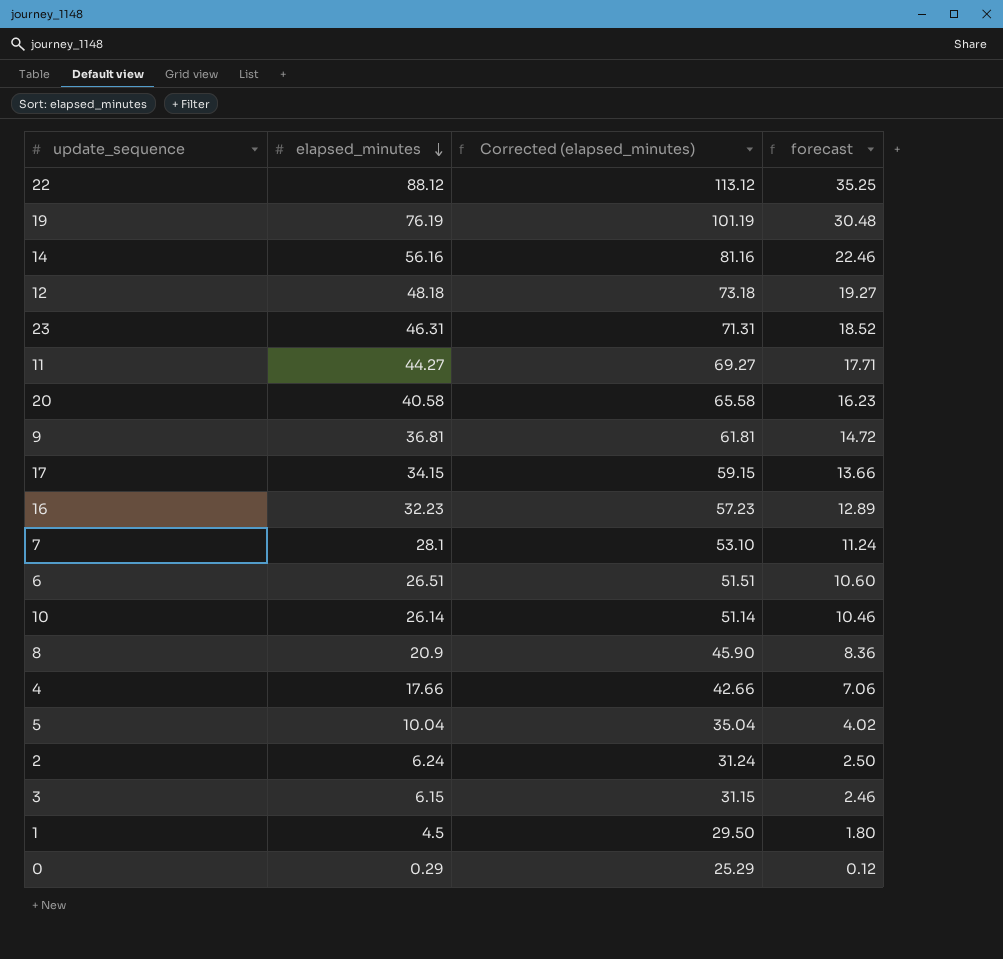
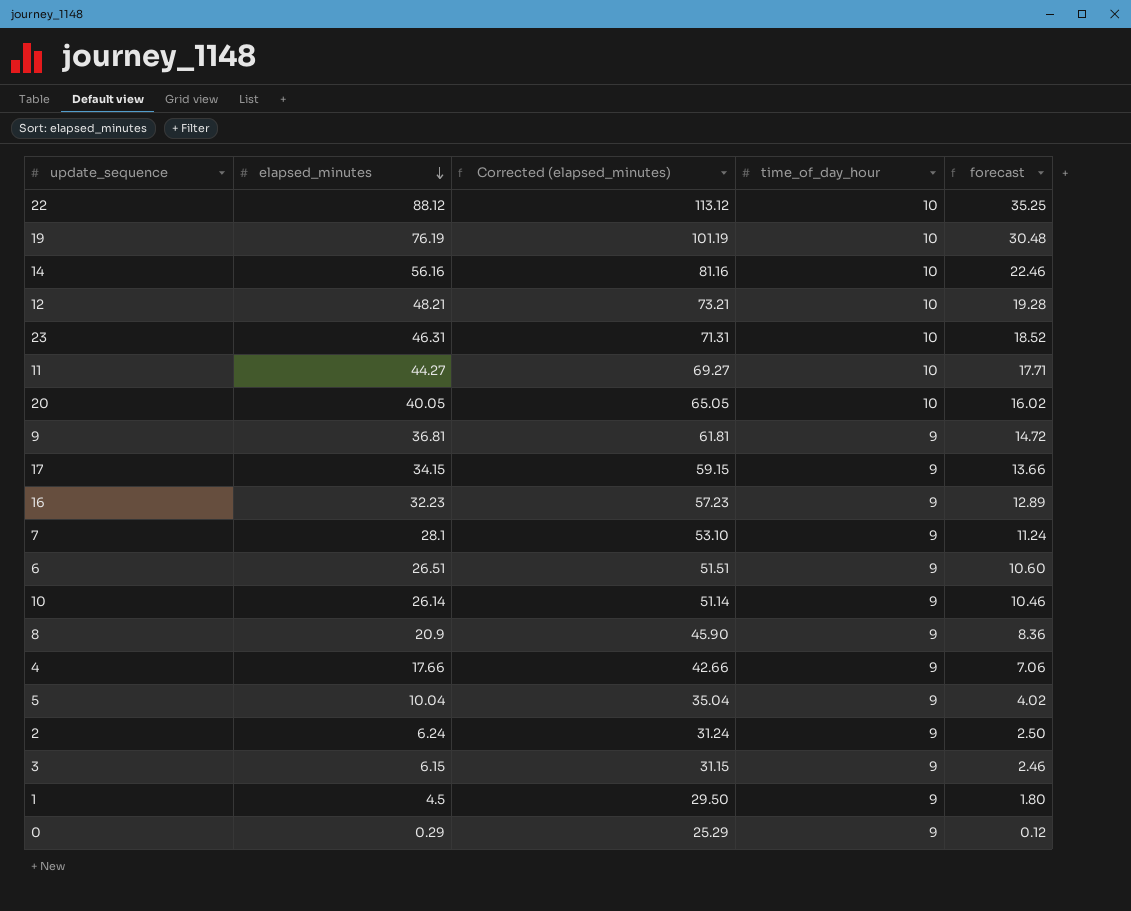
column time_of_day_hour | position: none -> 4
12 | elapsed_minutes: 48.18 -> 48.21
12 | Corrected (elapsed_minutes): 73.18 -> 73.21
12 | forecast: 19.27 -> 19.28
20 | elapsed_minutes: 40.58 -> 40.05
20 | Corrected (elapsed_minutes): 65.58 -> 65.05
20 | forecast: 16.23 -> 16.02

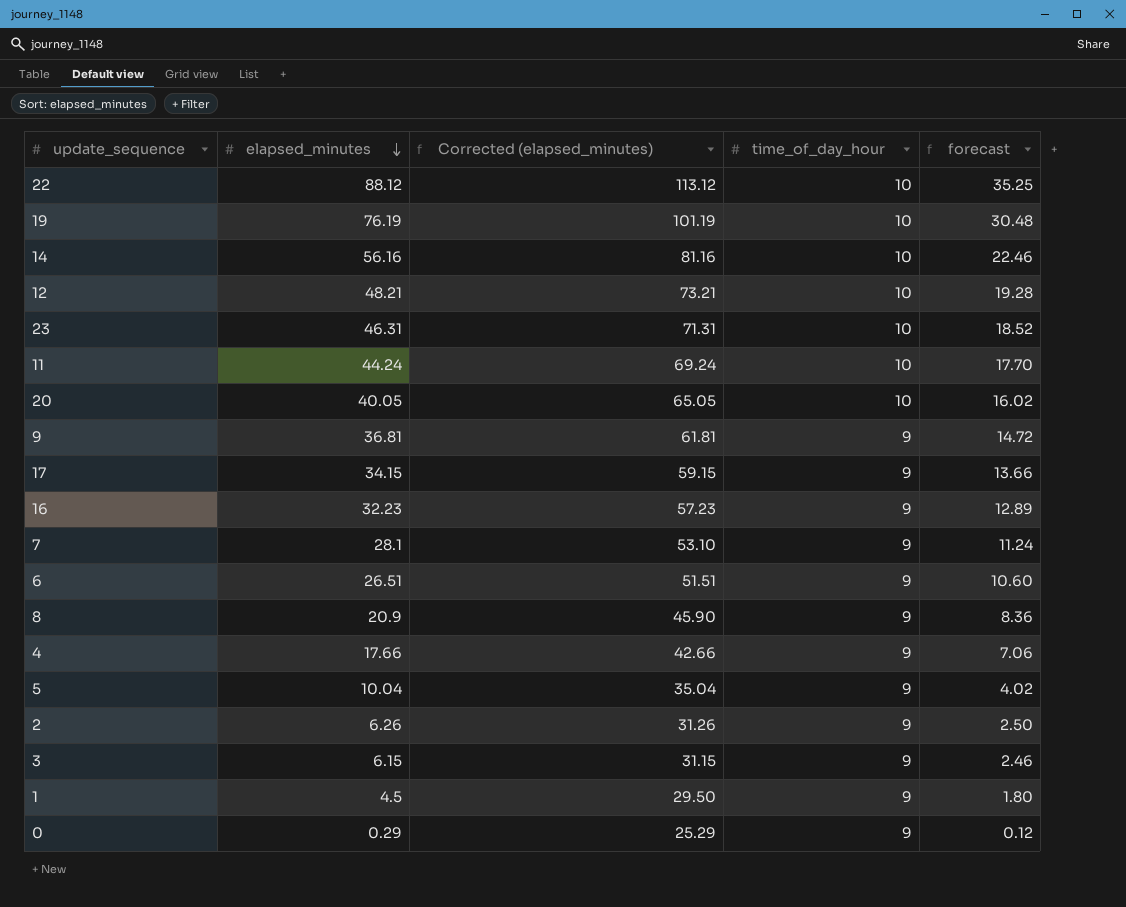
row 10: 26.14 | 51.14 | 9 | 10.46 -> none
11 | elapsed_minutes: 44.27 -> 44.24
11 | Corrected (elapsed_minutes): 69.27 -> 69.24
11 | forecast: 17.71 -> 17.70
2 | elapsed_minutes: 6.24 -> 6.26
2 | Corrected (elapsed_minutes): 31.24 -> 31.26

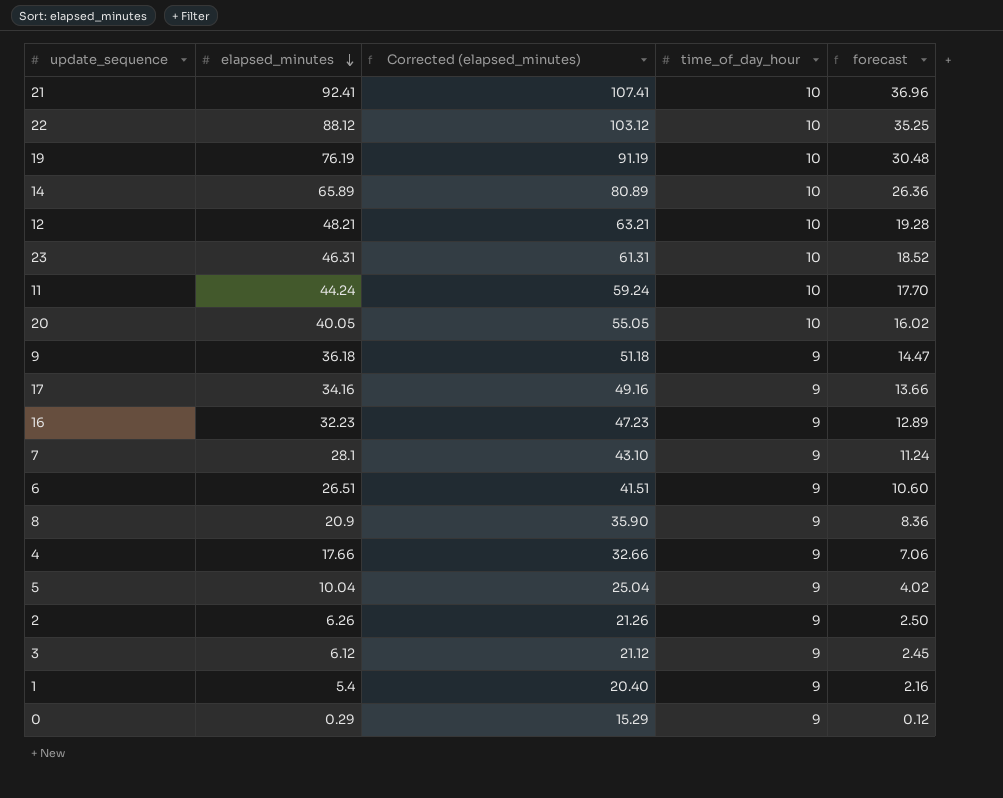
column Corrected (elapsed_minutes) | formula: [elapsed_minutes] + 25 -> [elapsed_minutes] + 15
row 21: none -> 92.41 | 107.41 | 10 | 36.96
14 | elapsed_minutes: 56.16 -> 65.89
14 | forecast: 22.46 -> 26.36
9 | elapsed_minutes: 36.81 -> 36.18
9 | forecast: 14.72 -> 14.47
17 | elapsed_minutes: 34.15 -> 34.16
3 | elapsed_minutes: 6.15 -> 6.12
3 | forecast: 2.46 -> 2.45
1 | elapsed_minutes: 4.5 -> 5.4
1 | forecast: 1.80 -> 2.16

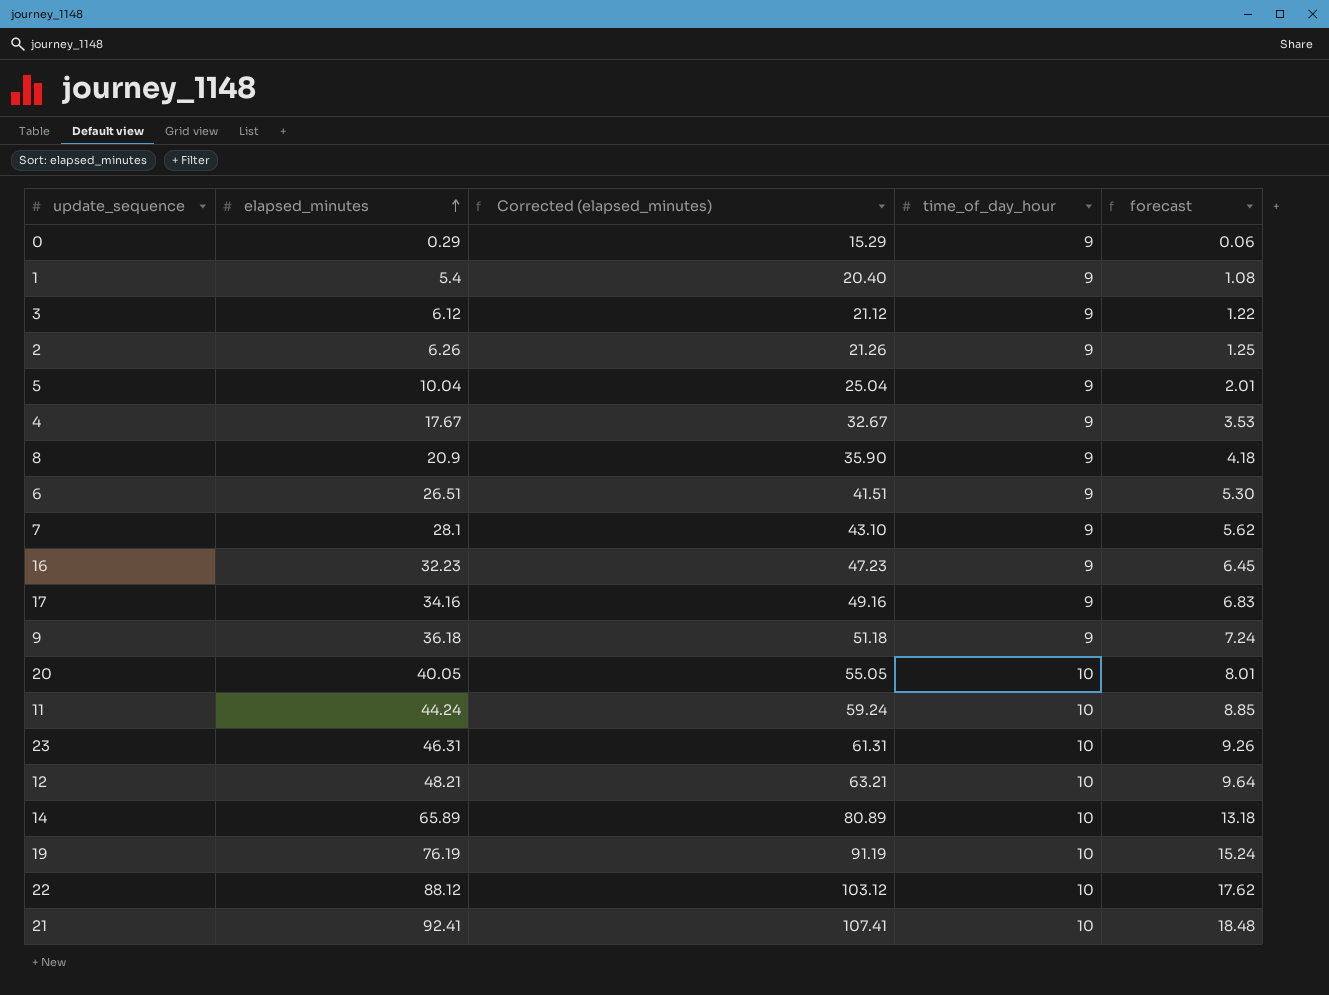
row order: elapsed_minutes descending -> elapsed_minutes ascending
column forecast | formula: [elapsed_minutes] * 0.4 -> [elapsed_minutes] * 0.2
4 | elapsed_minutes: 17.66 -> 17.67
4 | Corrected (elapsed_minutes): 32.66 -> 32.67

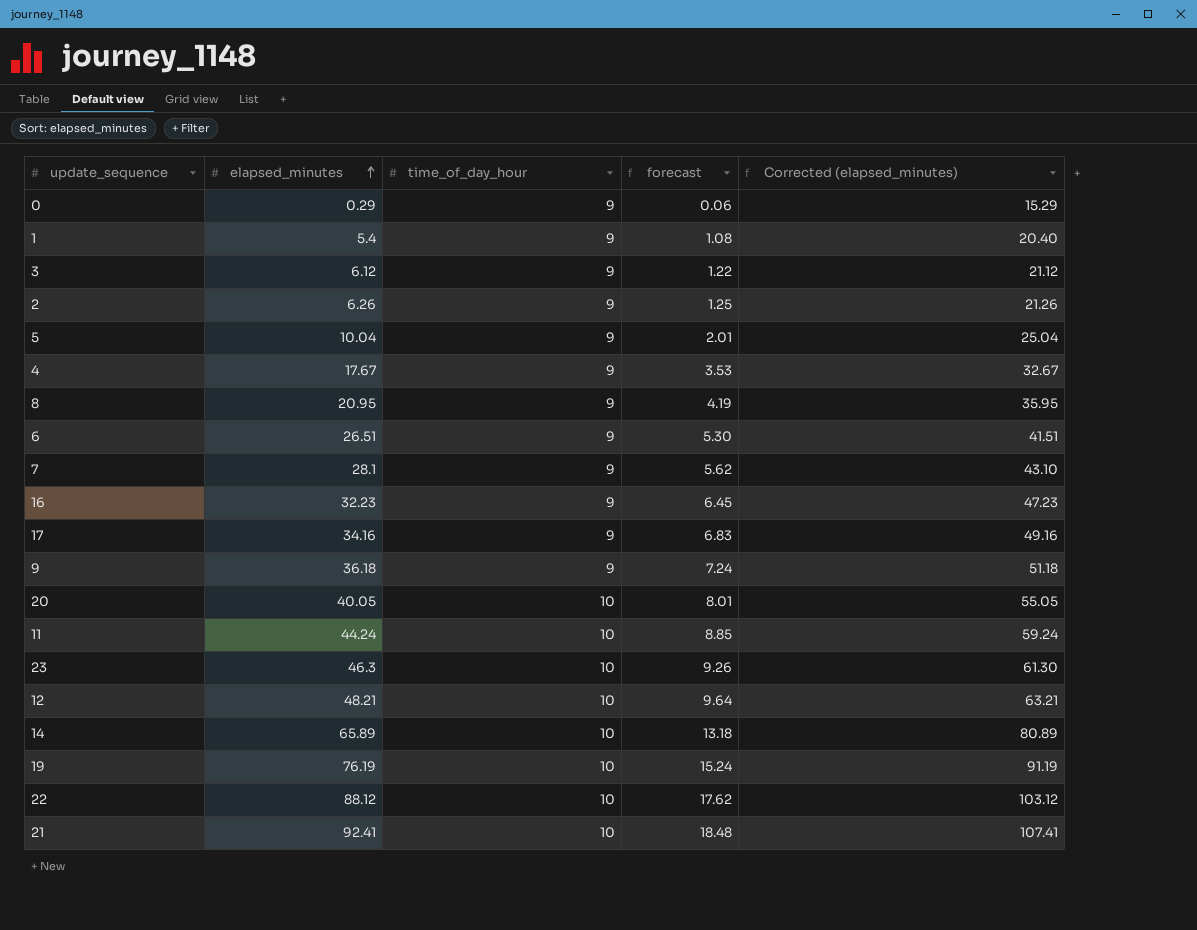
column Corrected (elapsed_minutes) | position: 3 -> 5
8 | elapsed_minutes: 20.9 -> 20.95
8 | forecast: 4.18 -> 4.19
8 | Corrected (elapsed_minutes): 35.90 -> 35.95
23 | elapsed_minutes: 46.31 -> 46.3
23 | Corrected (elapsed_minutes): 61.31 -> 61.30

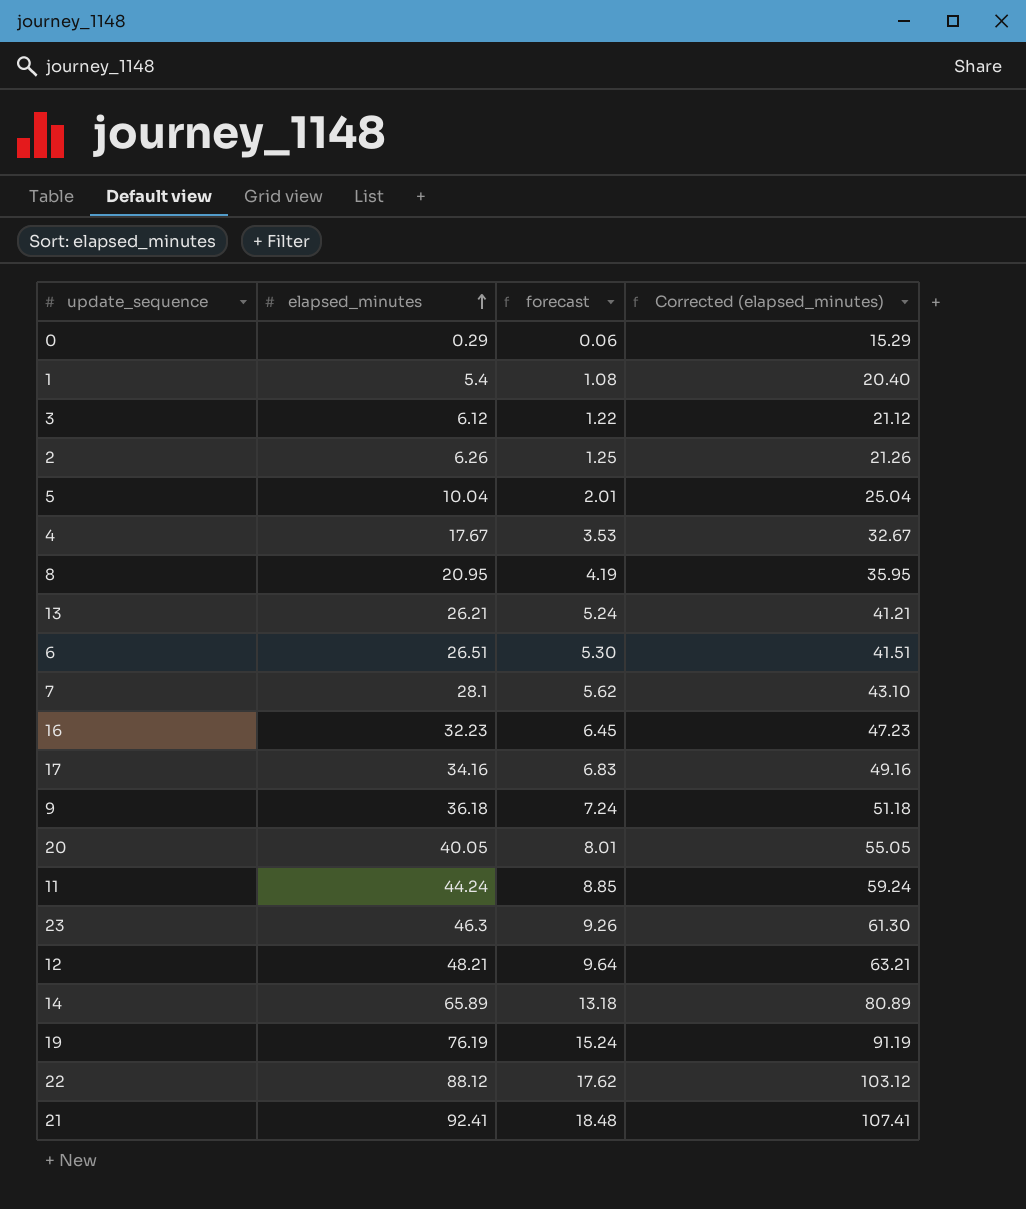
column time_of_day_hour | position: 3 -> none
row 13: none -> 26.21 | 5.24 | 41.21

